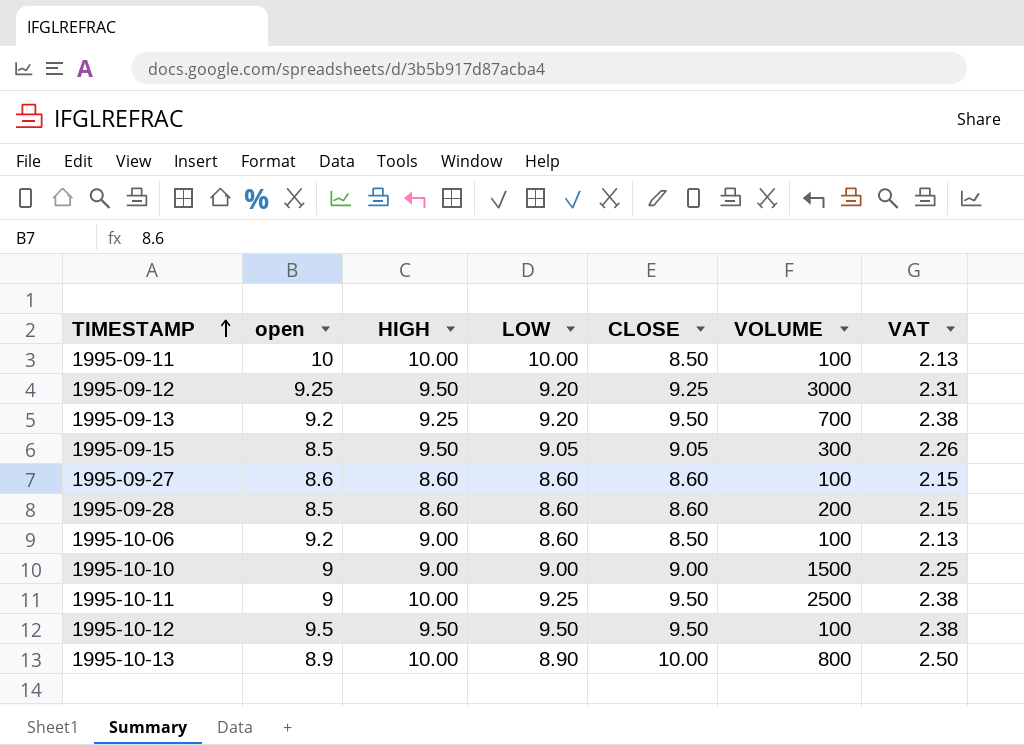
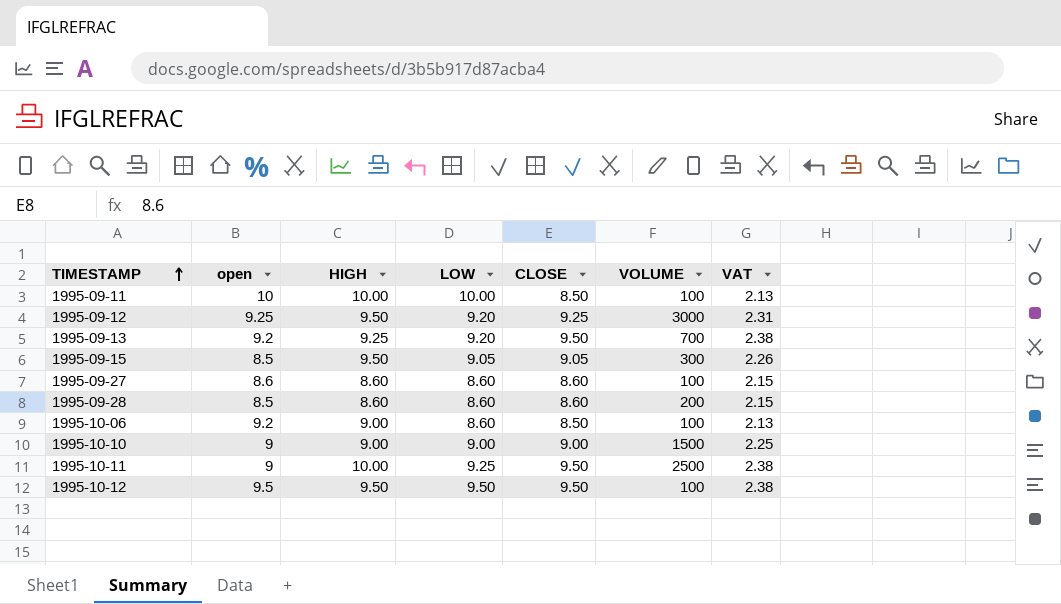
row 1995-10-13: 8.9 | 10.00 | 8.90 | 10.00 | 800 | 2.50 -> none

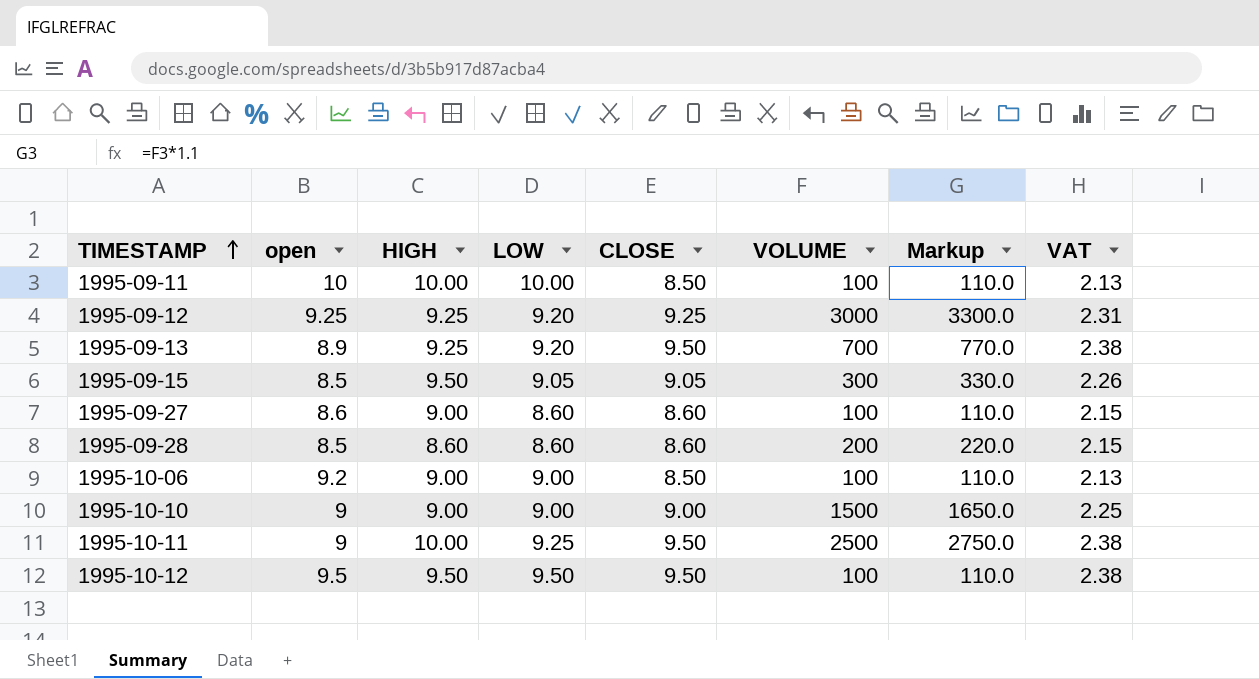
column Markup | formula: none -> [VOLUME] * 1.1
1995-09-12 | HIGH: 9.50 -> 9.25
1995-09-13 | open: 9.2 -> 8.9
1995-09-27 | HIGH: 8.60 -> 9.00
1995-10-06 | LOW: 8.60 -> 9.00

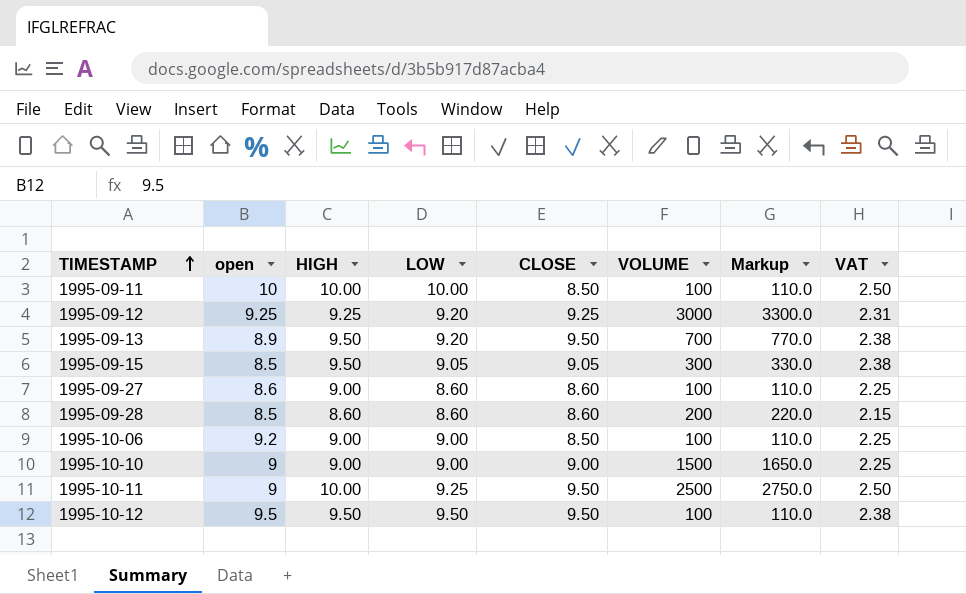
column VAT | formula: [CLOSE] * 0.25 -> [HIGH] * 0.25
1995-09-13 | HIGH: 9.25 -> 9.50

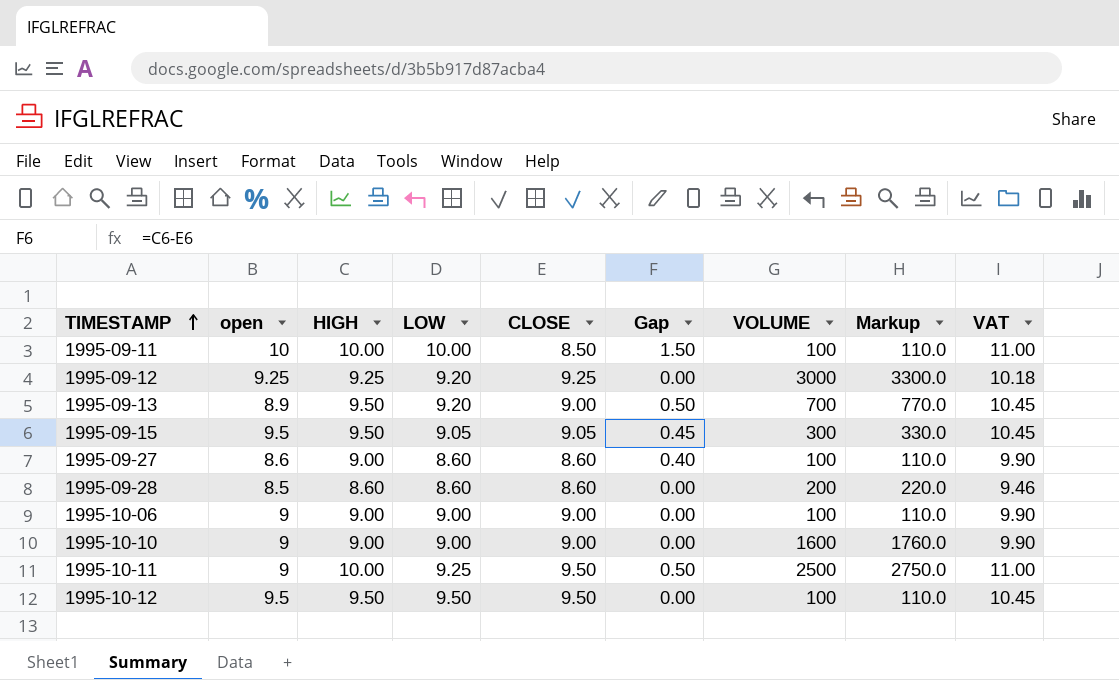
column Gap | formula: none -> [HIGH] - [CLOSE]
column VAT | formula: [HIGH] * 0.25 -> [HIGH] * 1.1
1995-09-13 | CLOSE: 9.50 -> 9.00
1995-09-15 | open: 8.5 -> 9.5
1995-10-06 | open: 9.2 -> 9
1995-10-06 | CLOSE: 8.50 -> 9.00
1995-10-10 | VOLUME: 1500 -> 1600
1995-10-10 | Markup: 1650.0 -> 1760.0

